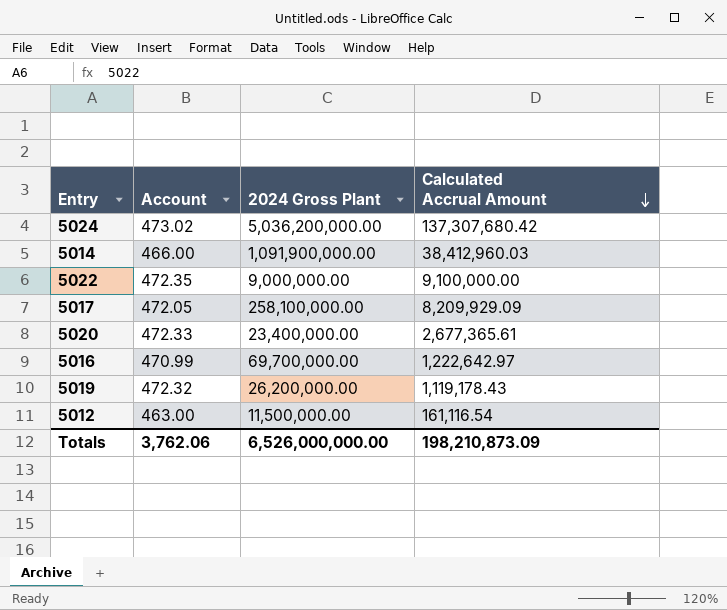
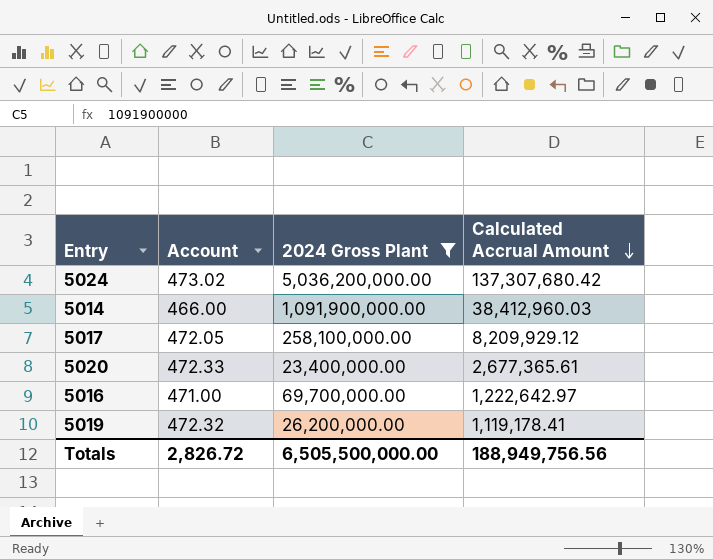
filter: none -> 2024 Gross Plant >= 23,400,000.00
5017 | Calculated Accrual Amount: 8,209,929.09 -> 8,209,929.12
5016 | Account: 470.99 -> 471.00
5019 | Calculated Accrual Amount: 1,119,178.43 -> 1,119,178.41
Totals | Account: 3,762.06 -> 2,826.72
Totals | 2024 Gross Plant: 6,526,000,000.00 -> 6,505,500,000.00
Totals | Calculated Accrual Amount: 198,210,873.09 -> 188,949,756.56

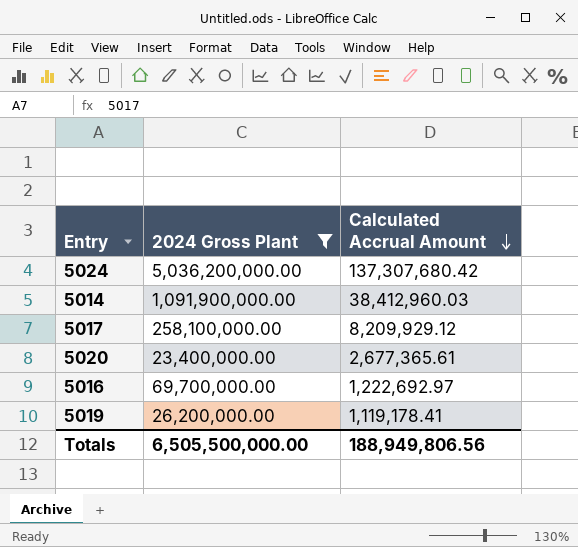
column Account | position: 2 -> none
5016 | Calculated Accrual Amount: 1,222,642.97 -> 1,222,692.97
Totals | Calculated Accrual Amount: 188,949,756.56 -> 188,949,806.56

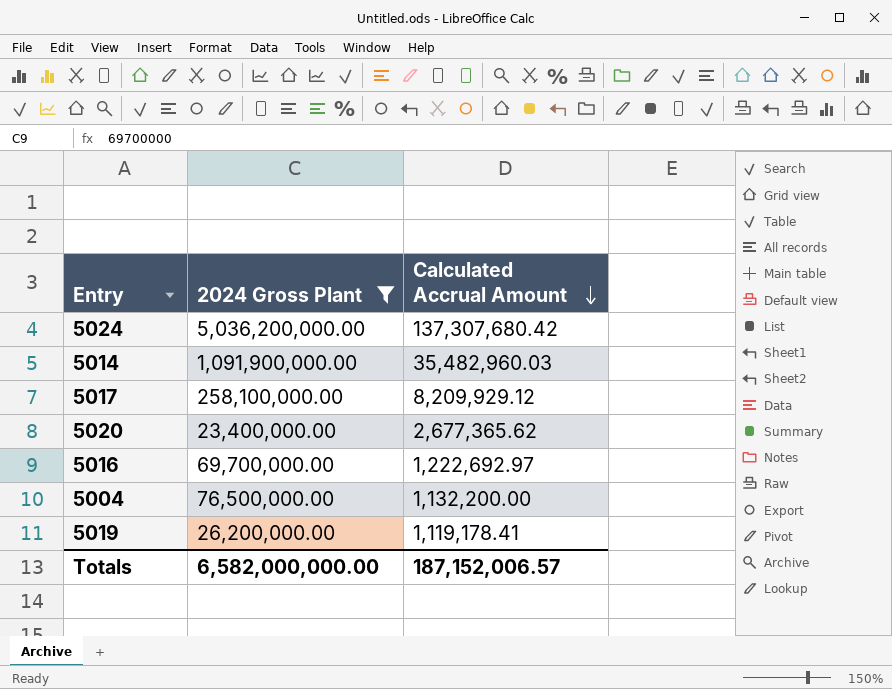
5014 | Calculated Accrual Amount: 38,412,960.03 -> 35,482,960.03
5020 | Calculated Accrual Amount: 2,677,365.61 -> 2,677,365.62
row 5004: none -> 76,500,000.00 | 1,132,200.00
Totals | 2024 Gross Plant: 6,505,500,000.00 -> 6,582,000,000.00
Totals | Calculated Accrual Amount: 188,949,806.56 -> 187,152,006.57

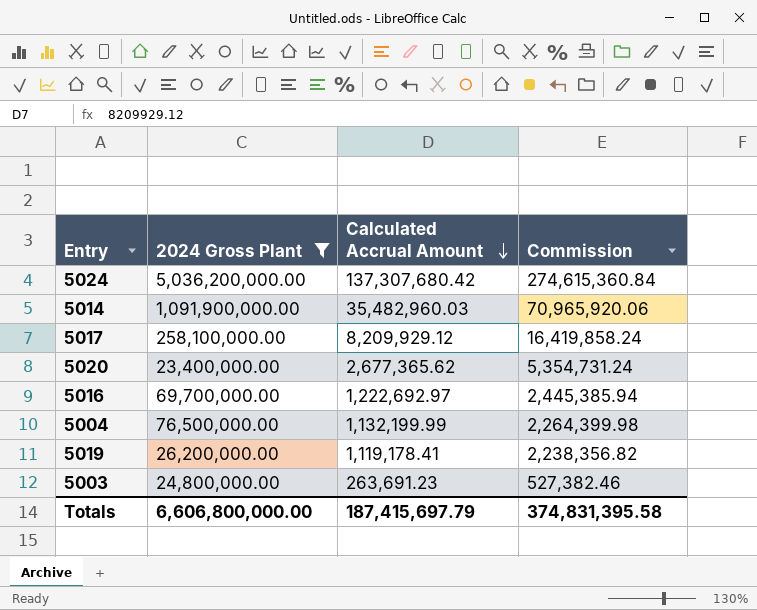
column Commission | formula: none -> [Calculated Accrual Amount] * 2
5004 | Calculated Accrual Amount: 1,132,200.00 -> 1,132,199.99
row 5003: none -> 24,800,000.00 | 263,691.23 | 527,382.46
Totals | 2024 Gross Plant: 6,582,000,000.00 -> 6,606,800,000.00
Totals | Calculated Accrual Amount: 187,152,006.57 -> 187,415,697.79

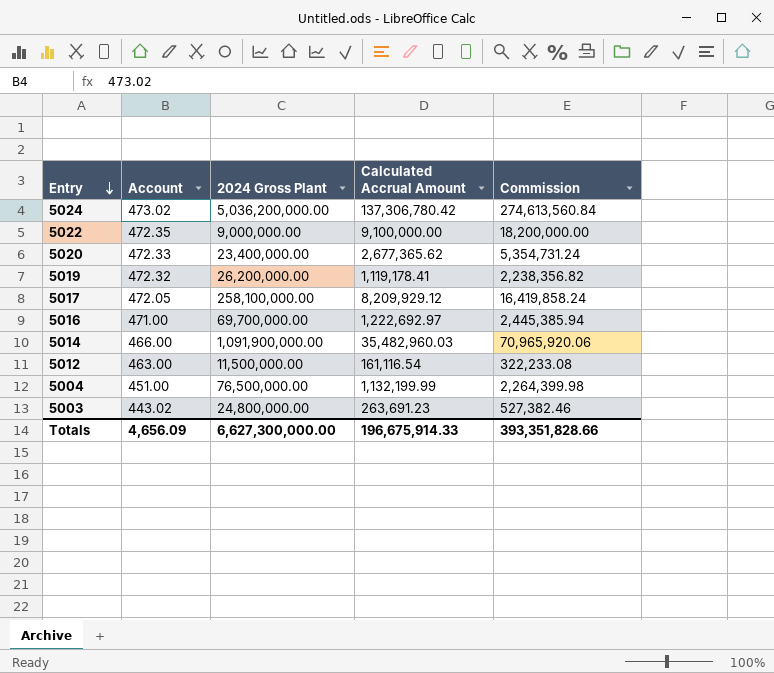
filter: 2024 Gross Plant >= 23,400,000.00 -> none
row order: Calculated Accrual Amount descending -> Entry descending
column Account | position: none -> 2
5024 | Calculated Accrual Amount: 137,307,680.42 -> 137,306,780.42
5024 | Commission: 274,615,360.84 -> 274,613,560.84
Totals | 2024 Gross Plant: 6,606,800,000.00 -> 6,627,300,000.00
Totals | Calculated Accrual Amount: 187,415,697.79 -> 196,675,914.33
Totals | Commission: 374,831,395.58 -> 393,351,828.66

